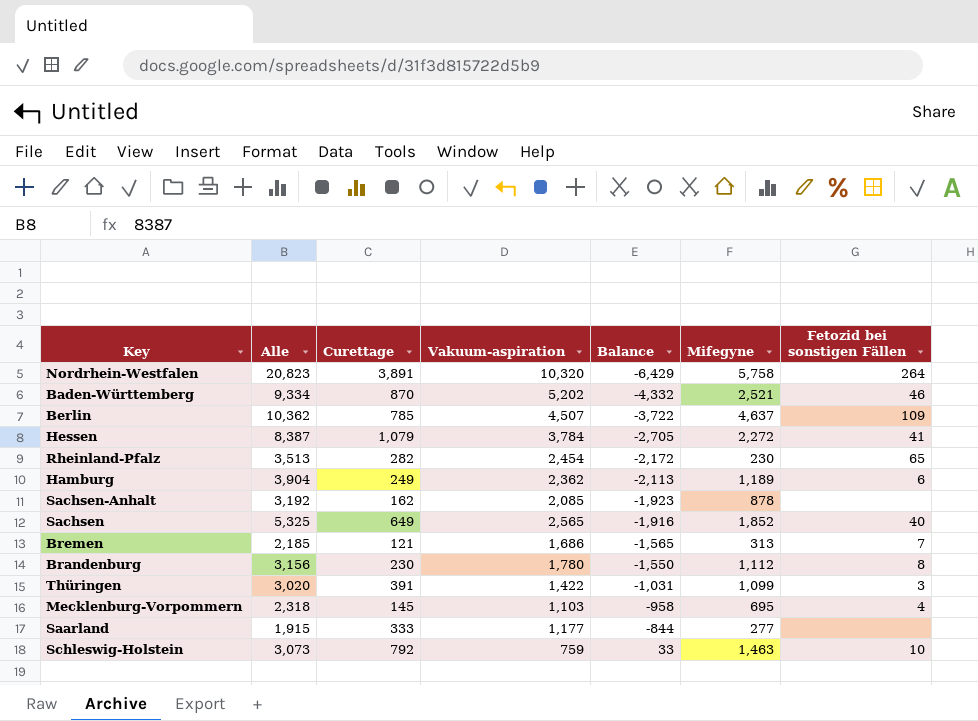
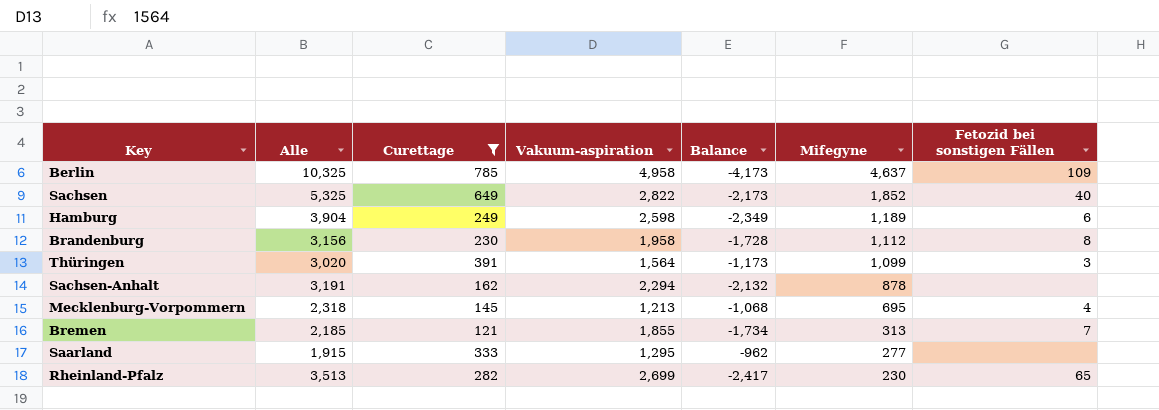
filter: none -> Curettage <= 785
row order: Balance ascending -> Mifegyne descending
Berlin | Alle: 10,362 -> 10,325
Berlin | Vakuum-aspiration: 4,507 -> 4,958
Berlin | Balance: -3,722 -> -4,173
Sachsen | Vakuum-aspiration: 2,565 -> 2,822
Sachsen | Balance: -1,916 -> -2,173
Hamburg | Vakuum-aspiration: 2,362 -> 2,598
Hamburg | Balance: -2,113 -> -2,349
Brandenburg | Vakuum-aspiration: 1,780 -> 1,958
Brandenburg | Balance: -1,550 -> -1,728
Thüringen | Vakuum-aspiration: 1,422 -> 1,564
Thüringen | Balance: -1,031 -> -1,173
Sachsen-Anhalt | Alle: 3,192 -> 3,191
Sachsen-Anhalt | Vakuum-aspiration: 2,085 -> 2,294
Sachsen-Anhalt | Balance: -1,923 -> -2,132
Mecklenburg-Vorpommern | Vakuum-aspiration: 1,103 -> 1,213
Mecklenburg-Vorpommern | Balance: -958 -> -1,068
Bremen | Vakuum-aspiration: 1,686 -> 1,855
Bremen | Balance: -1,565 -> -1,734
Saarland | Vakuum-aspiration: 1,177 -> 1,295
Saarland | Balance: -844 -> -962
Rheinland-Pfalz | Vakuum-aspiration: 2,454 -> 2,699
Rheinland-Pfalz | Balance: -2,172 -> -2,417

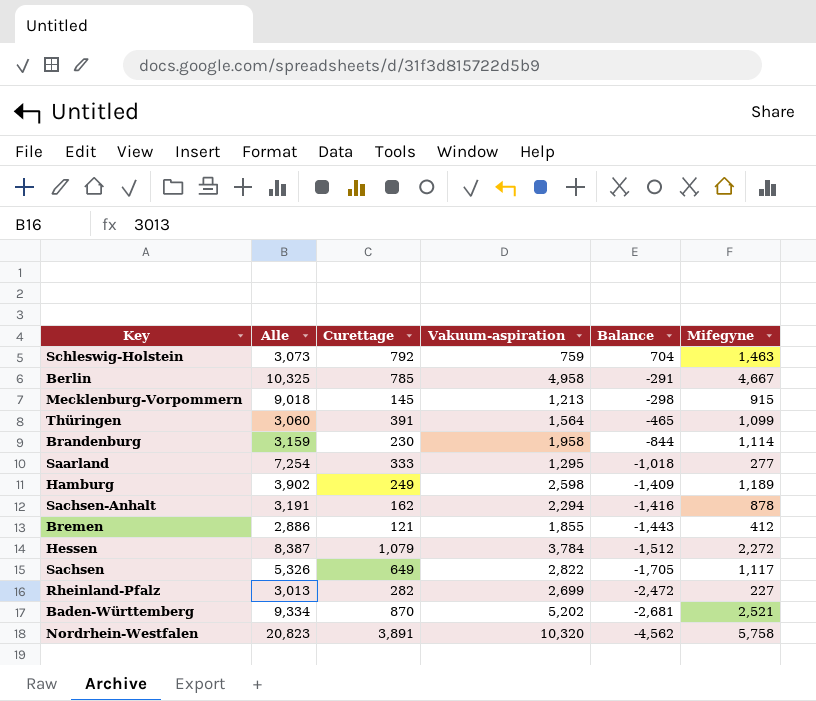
filter: Curettage <= 785 -> none
row order: Mifegyne descending -> Balance descending
column Fetozid bei sonstigen Fällen | position: 7 -> none
column Balance | formula: [Curettage] - [Vakuum-aspiration] -> [Mifegyne] - [Vakuum-aspiration]
Berlin | Mifegyne: 4,637 -> 4,667
Mecklenburg-Vorpommern | Alle: 2,318 -> 9,018
Mecklenburg-Vorpommern | Mifegyne: 695 -> 915
Thüringen | Alle: 3,020 -> 3,060
Brandenburg | Alle: 3,156 -> 3,159
Brandenburg | Mifegyne: 1,112 -> 1,114
Saarland | Alle: 1,915 -> 7,254
Hamburg | Alle: 3,904 -> 3,902
Bremen | Alle: 2,185 -> 2,886
Bremen | Mifegyne: 313 -> 412
Sachsen | Alle: 5,325 -> 5,326
Sachsen | Mifegyne: 1,852 -> 1,117
Rheinland-Pfalz | Alle: 3,513 -> 3,013
Rheinland-Pfalz | Mifegyne: 230 -> 227

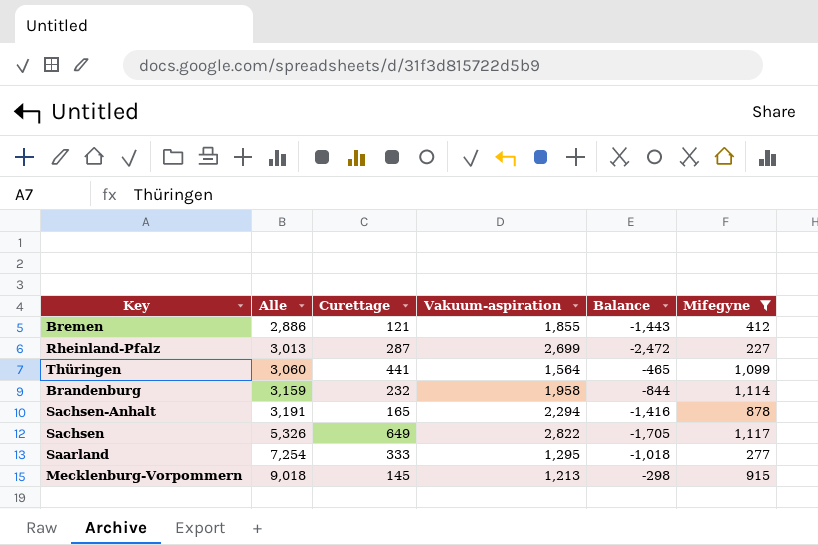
filter: none -> Mifegyne <= 1,117
row order: Balance descending -> Alle ascending
Rheinland-Pfalz | Curettage: 282 -> 287
Thüringen | Curettage: 391 -> 441
Brandenburg | Curettage: 230 -> 232
Sachsen-Anhalt | Curettage: 162 -> 165

